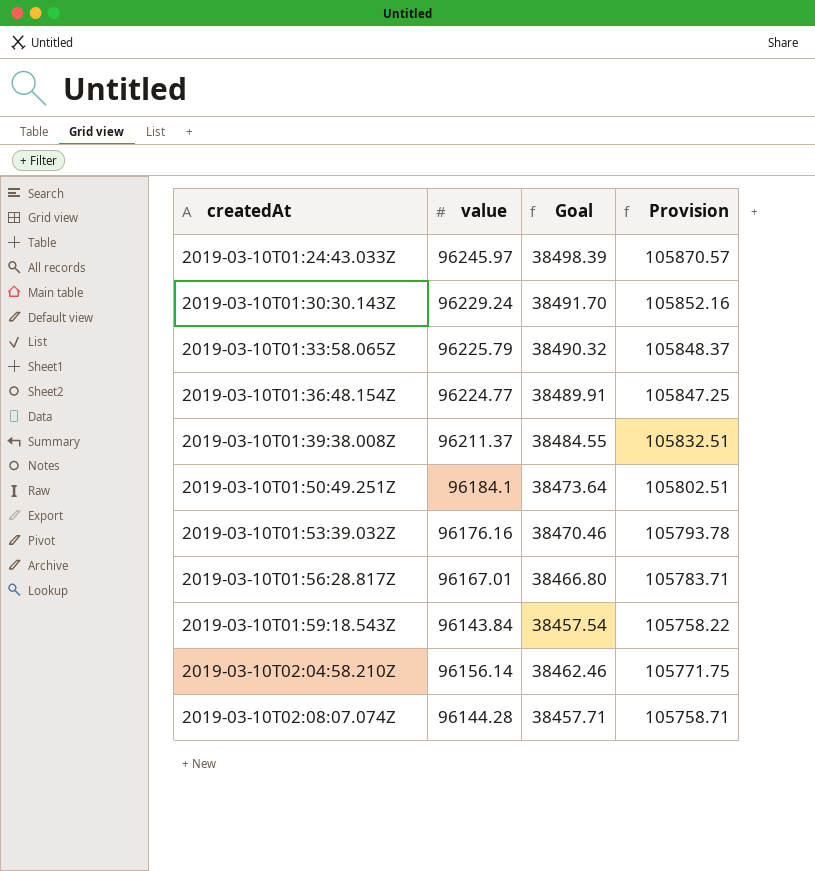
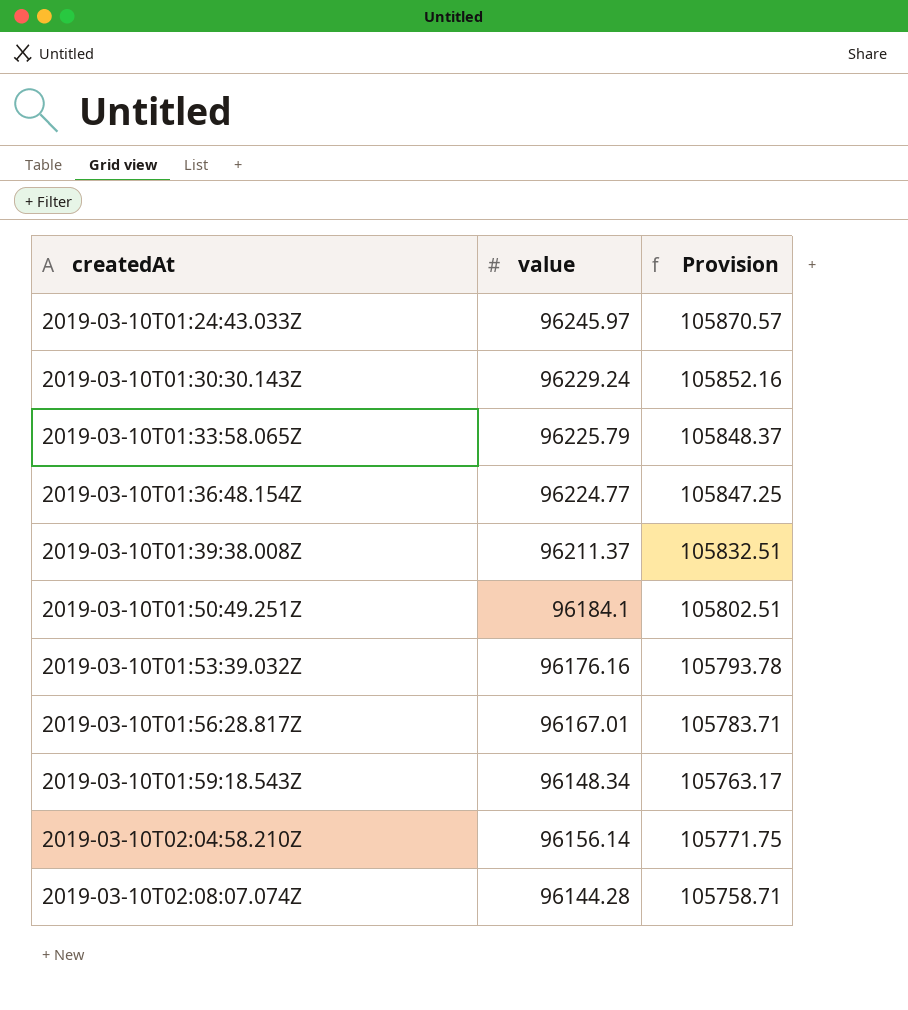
column Goal | formula: [value] * 0.4 -> none
2019-03-10T01:59:18.543Z | value: 96143.84 -> 96148.34
2019-03-10T01:59:18.543Z | Provision: 105758.22 -> 105763.17

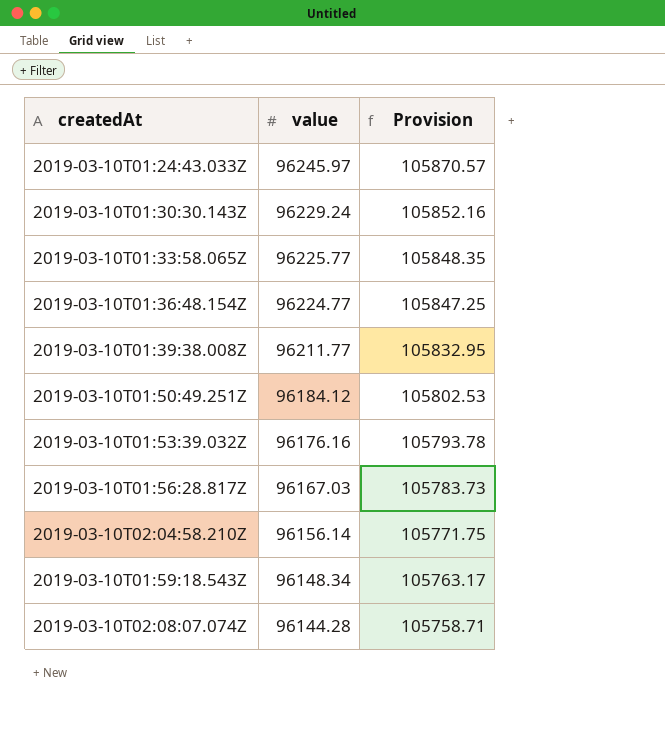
row order: createdAt ascending -> value descending
2019-03-10T01:33:58.065Z | value: 96225.79 -> 96225.77
2019-03-10T01:33:58.065Z | Provision: 105848.37 -> 105848.35
2019-03-10T01:39:38.008Z | value: 96211.37 -> 96211.77
2019-03-10T01:39:38.008Z | Provision: 105832.51 -> 105832.95
2019-03-10T01:50:49.251Z | value: 96184.1 -> 96184.12
2019-03-10T01:50:49.251Z | Provision: 105802.51 -> 105802.53
2019-03-10T01:56:28.817Z | value: 96167.01 -> 96167.03
2019-03-10T01:56:28.817Z | Provision: 105783.71 -> 105783.73

